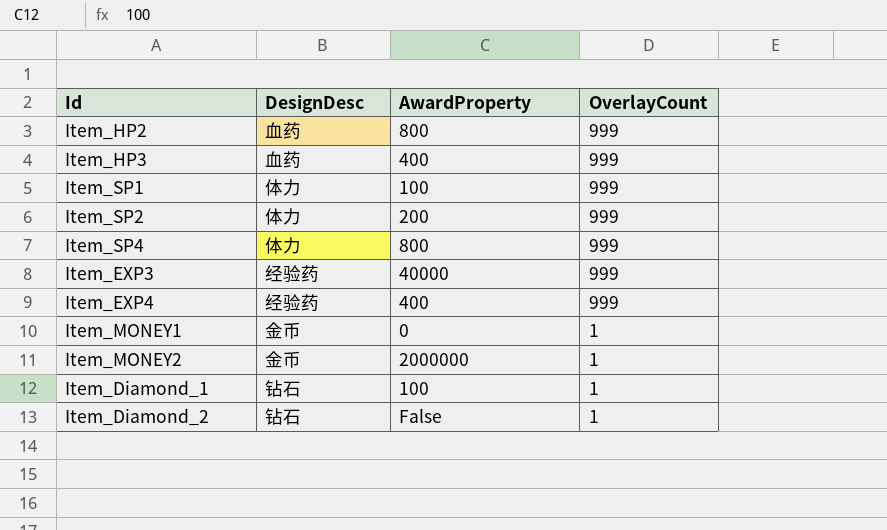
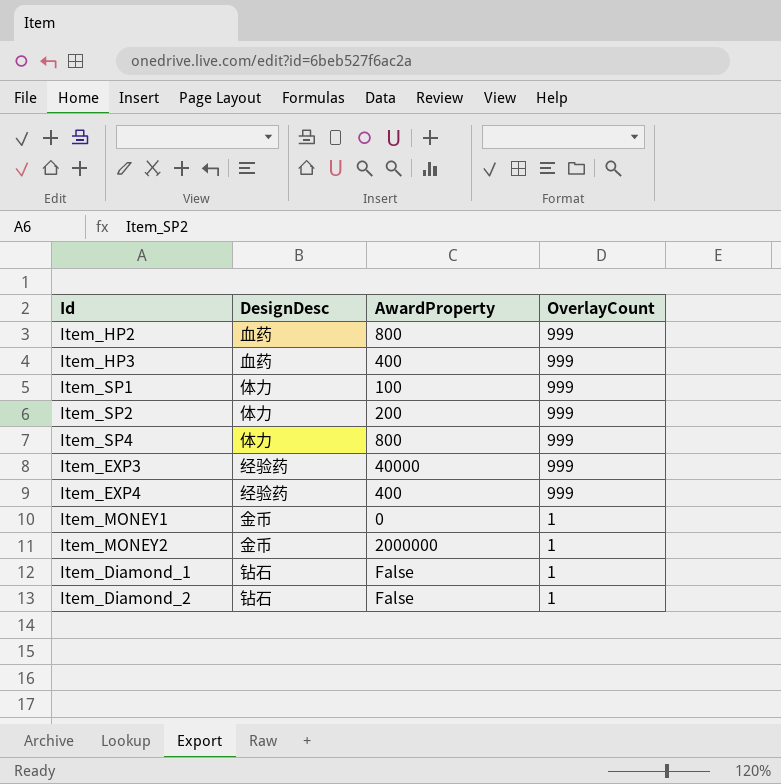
Item_Diamond_1 | AwardProperty: 100 -> False

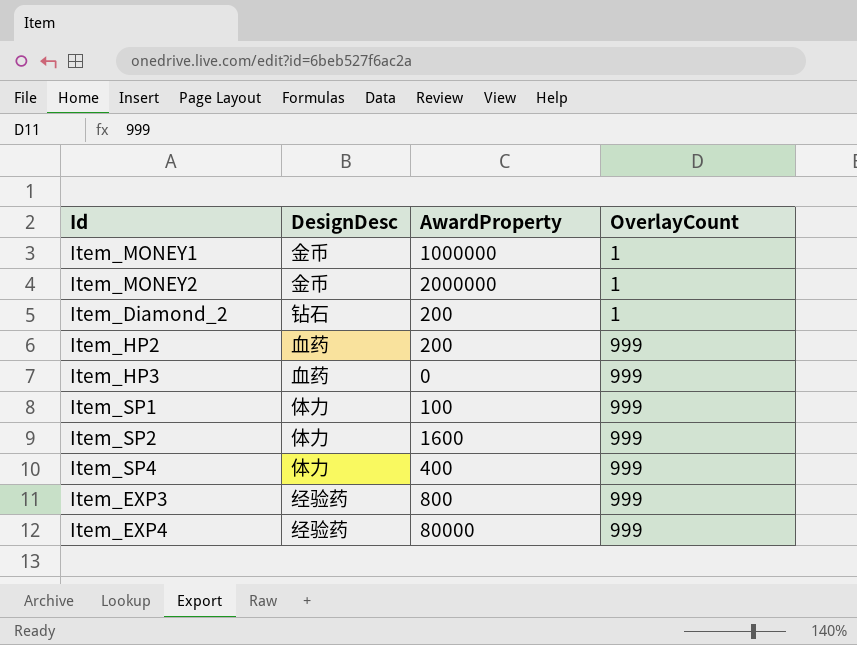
row order: OverlayCount descending -> OverlayCount ascending
row Item_Diamond_1: 钻石 | False | 1 -> none
Item_MONEY1 | AwardProperty: 0 -> 1000000
Item_Diamond_2 | AwardProperty: False -> 200
Item_HP2 | AwardProperty: 800 -> 200
Item_HP3 | AwardProperty: 400 -> 0
Item_SP2 | AwardProperty: 200 -> 1600
Item_SP4 | AwardProperty: 800 -> 400
Item_EXP3 | AwardProperty: 40000 -> 800
Item_EXP4 | AwardProperty: 400 -> 80000

